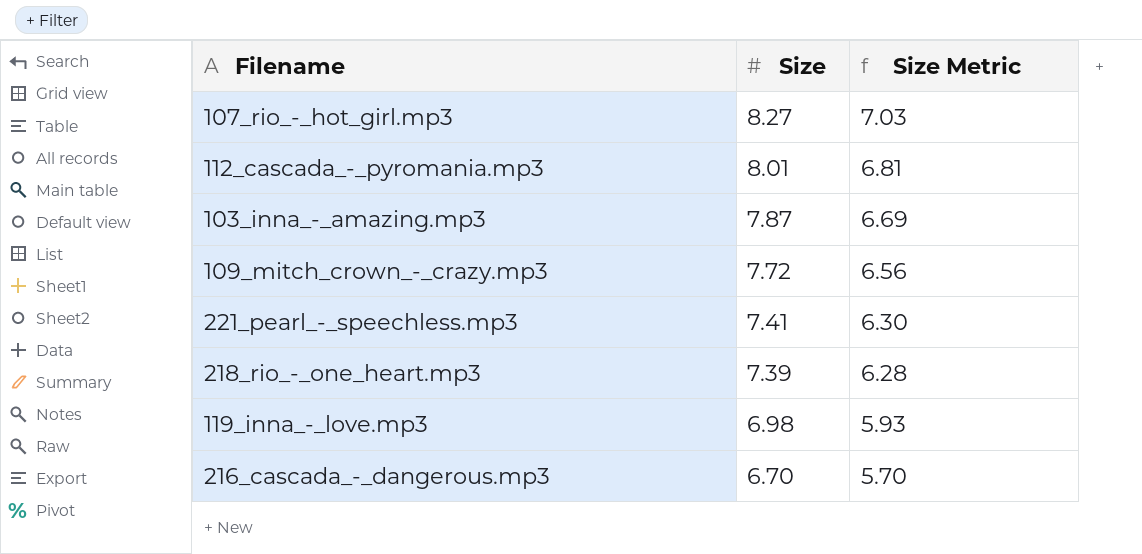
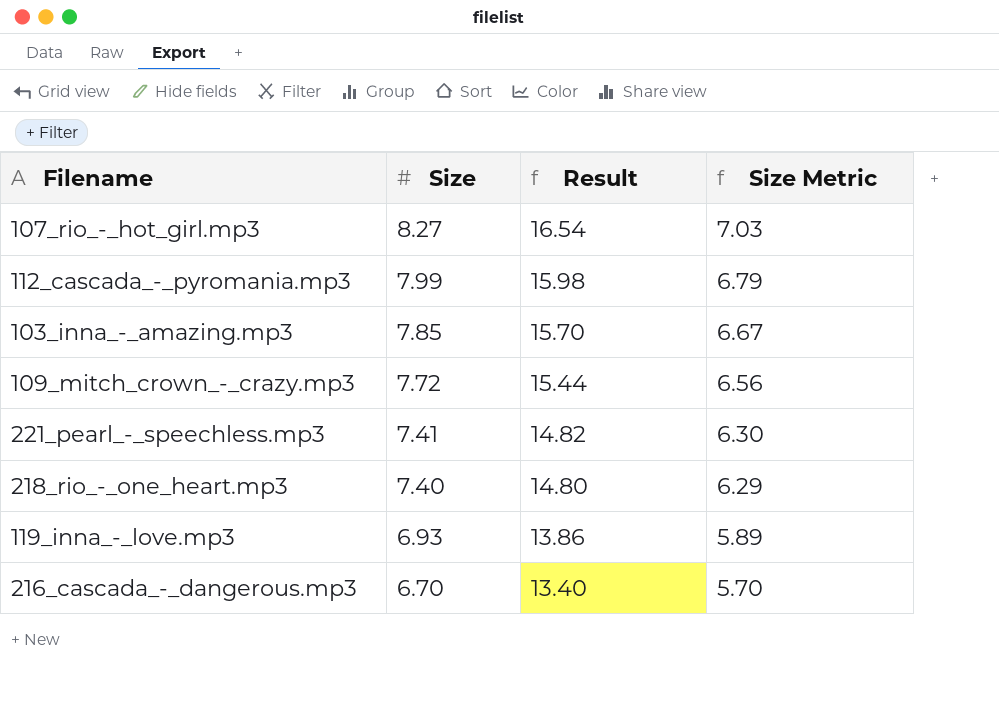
column Result | formula: none -> [Size] * 2
112_cascada_-_pyromania.mp3 | Size: 8.01 -> 7.99
112_cascada_-_pyromania.mp3 | Size Metric: 6.81 -> 6.79
103_inna_-_amazing.mp3 | Size: 7.87 -> 7.85
103_inna_-_amazing.mp3 | Size Metric: 6.69 -> 6.67
218_rio_-_one_heart.mp3 | Size: 7.39 -> 7.40
218_rio_-_one_heart.mp3 | Size Metric: 6.28 -> 6.29
119_inna_-_love.mp3 | Size: 6.98 -> 6.93
119_inna_-_love.mp3 | Size Metric: 5.93 -> 5.89

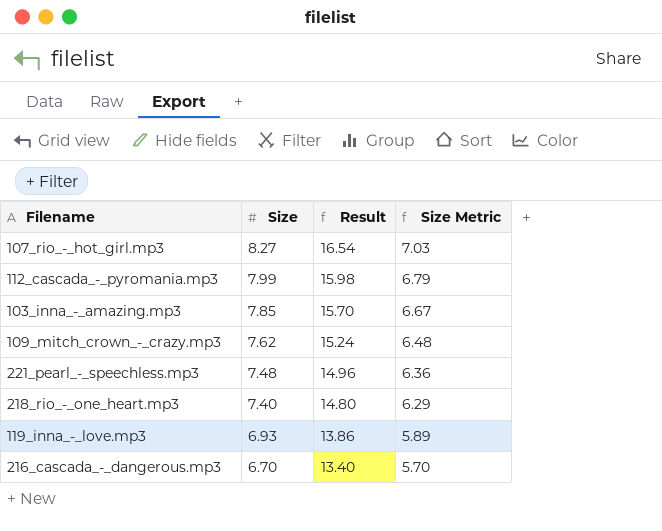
109_mitch_crown_-_crazy.mp3 | Size: 7.72 -> 7.62
109_mitch_crown_-_crazy.mp3 | Result: 15.44 -> 15.24
109_mitch_crown_-_crazy.mp3 | Size Metric: 6.56 -> 6.48
221_pearl_-_speechless.mp3 | Size: 7.41 -> 7.48
221_pearl_-_speechless.mp3 | Result: 14.82 -> 14.96
221_pearl_-_speechless.mp3 | Size Metric: 6.30 -> 6.36

